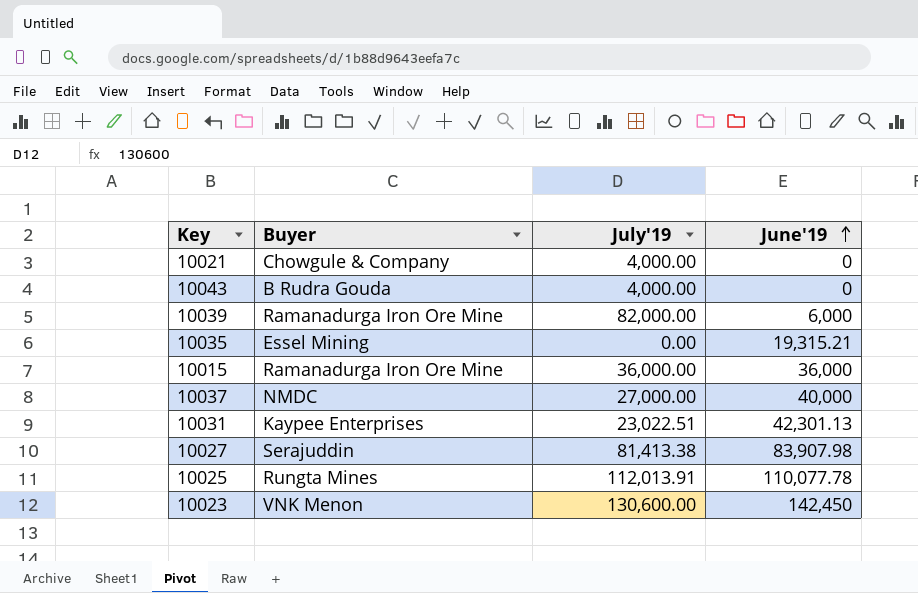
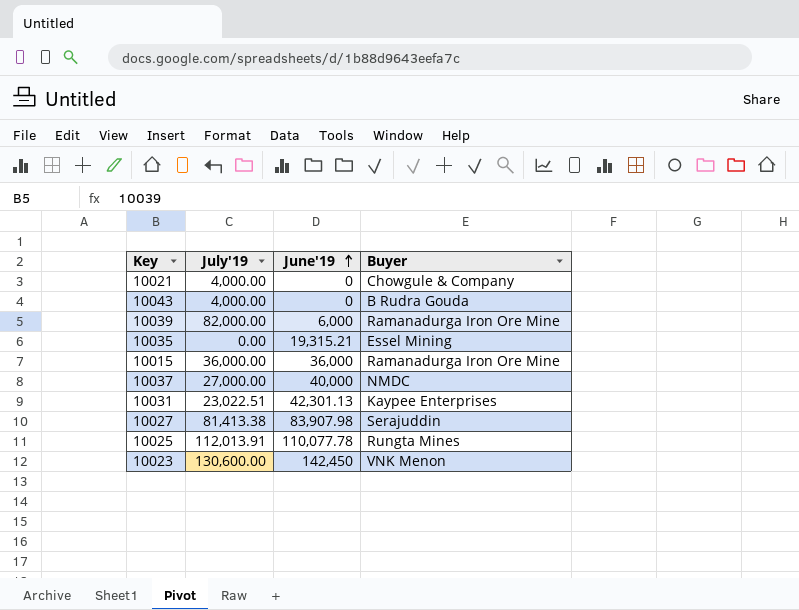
column Buyer | position: 2 -> 4

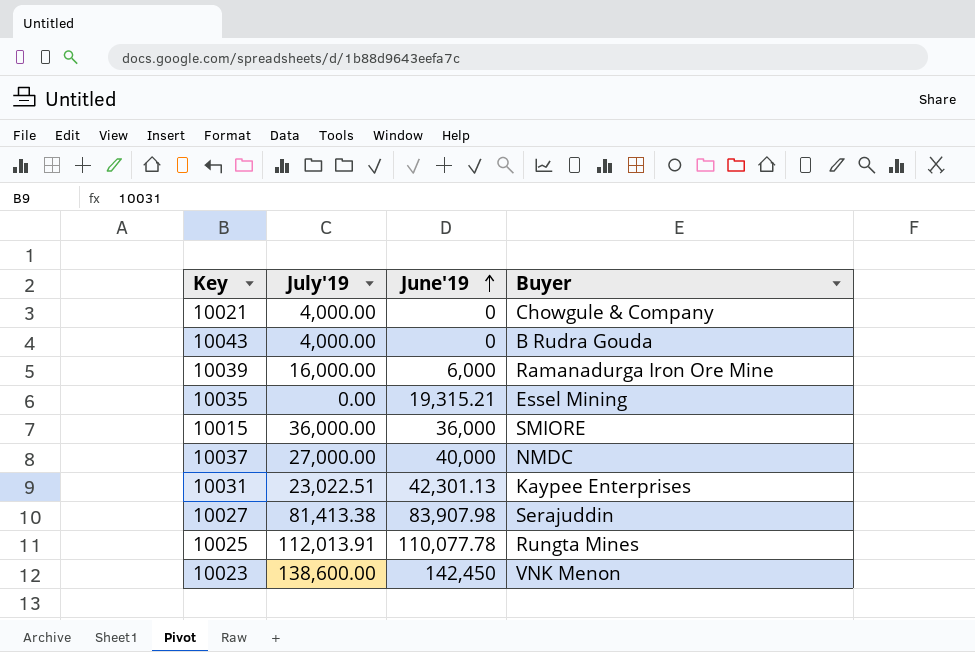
10039 | July'19: 82,000.00 -> 16,000.00
10015 | Buyer: Ramanadurga Iron Ore Mine -> SMIORE
10023 | July'19: 130,600.00 -> 138,600.00

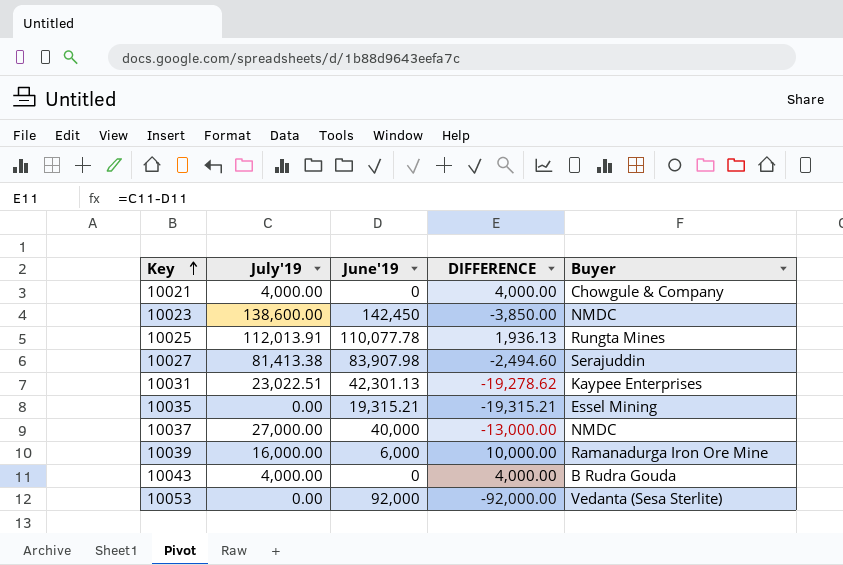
row order: June'19 ascending -> Key ascending
column DIFFERENCE | formula: none -> [July'19] - [June'19]
row 10015: 36,000.00 | 36,000 | SMIORE -> none
10023 | Buyer: VNK Menon -> NMDC
row 10053: none -> 0.00 | 92,000 | -92,000.00 | Vedanta (Sesa Sterlite)

